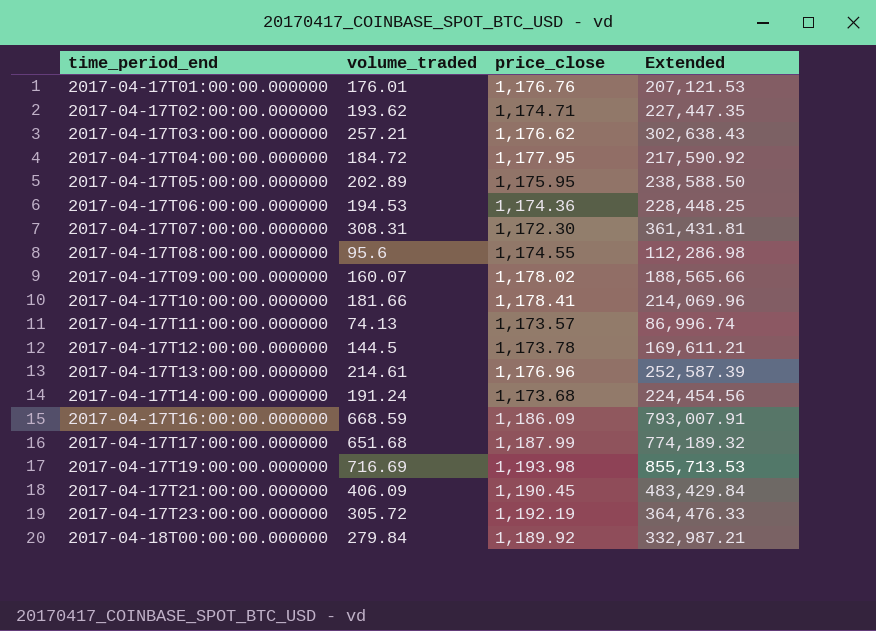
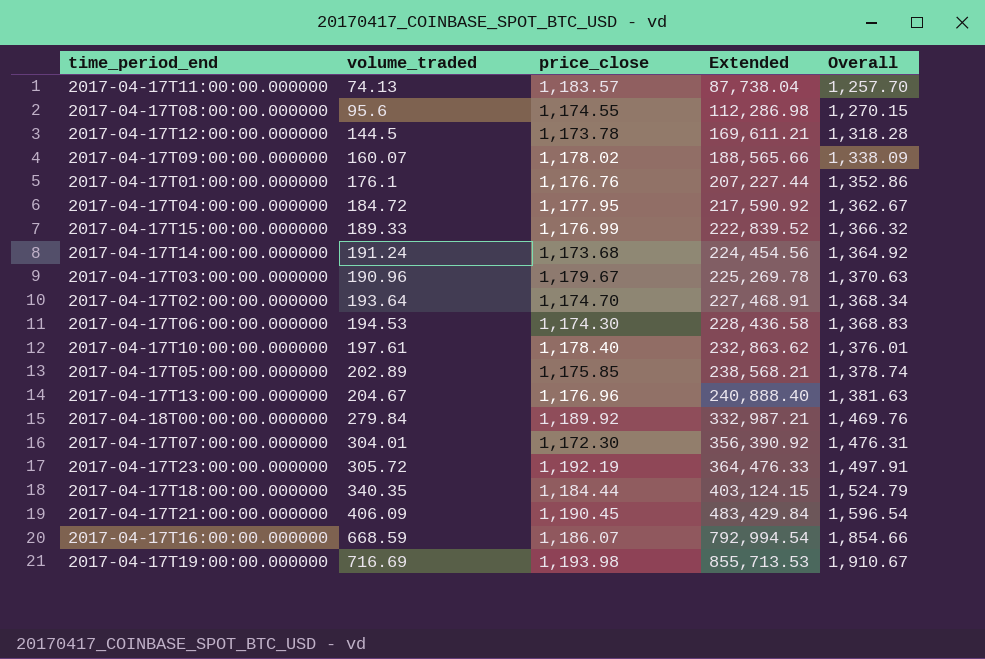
row order: time_period_end ascending -> Extended ascending
column Overall | formula: none -> [volume_traded] + [price_close]
row 2017-04-17T17:00:00.000000: 651.68 | 1,187.99 | 774,189.32 -> none
2017-04-17T11:00:00.000000 | price_close: 1,173.57 -> 1,183.57
2017-04-17T11:00:00.000000 | Extended: 86,996.74 -> 87,738.04
2017-04-17T01:00:00.000000 | volume_traded: 176.01 -> 176.1
2017-04-17T01:00:00.000000 | Extended: 207,121.53 -> 207,227.44
row 2017-04-17T15:00:00.000000: none -> 189.33 | 1,176.99 | 222,839.52 | 1,366.32
2017-04-17T03:00:00.000000 | volume_traded: 257.21 -> 190.96
2017-04-17T03:00:00.000000 | price_close: 1,176.62 -> 1,179.67
2017-04-17T03:00:00.000000 | Extended: 302,638.43 -> 225,269.78
2017-04-17T02:00:00.000000 | volume_traded: 193.62 -> 193.64
2017-04-17T02:00:00.000000 | price_close: 1,174.71 -> 1,174.70
2017-04-17T02:00:00.000000 | Extended: 227,447.35 -> 227,468.91
2017-04-17T06:00:00.000000 | price_close: 1,174.36 -> 1,174.30
2017-04-17T06:00:00.000000 | Extended: 228,448.25 -> 228,436.58
2017-04-17T10:00:00.000000 | volume_traded: 181.66 -> 197.61
2017-04-17T10:00:00.000000 | price_close: 1,178.41 -> 1,178.40
2017-04-17T10:00:00.000000 | Extended: 214,069.96 -> 232,863.62
2017-04-17T05:00:00.000000 | price_close: 1,175.95 -> 1,175.85
2017-04-17T05:00:00.000000 | Extended: 238,588.50 -> 238,568.21
2017-04-17T13:00:00.000000 | volume_traded: 214.61 -> 204.67
2017-04-17T13:00:00.000000 | Extended: 252,587.39 -> 240,888.40
2017-04-17T07:00:00.000000 | volume_traded: 308.31 -> 304.01
2017-04-17T07:00:00.000000 | Extended: 361,431.81 -> 356,390.92
row 2017-04-17T18:00:00.000000: none -> 340.35 | 1,184.44 | 403,124.15 | 1,524.79
2017-04-17T16:00:00.000000 | price_close: 1,186.09 -> 1,186.07
2017-04-17T16:00:00.000000 | Extended: 793,007.91 -> 792,994.54

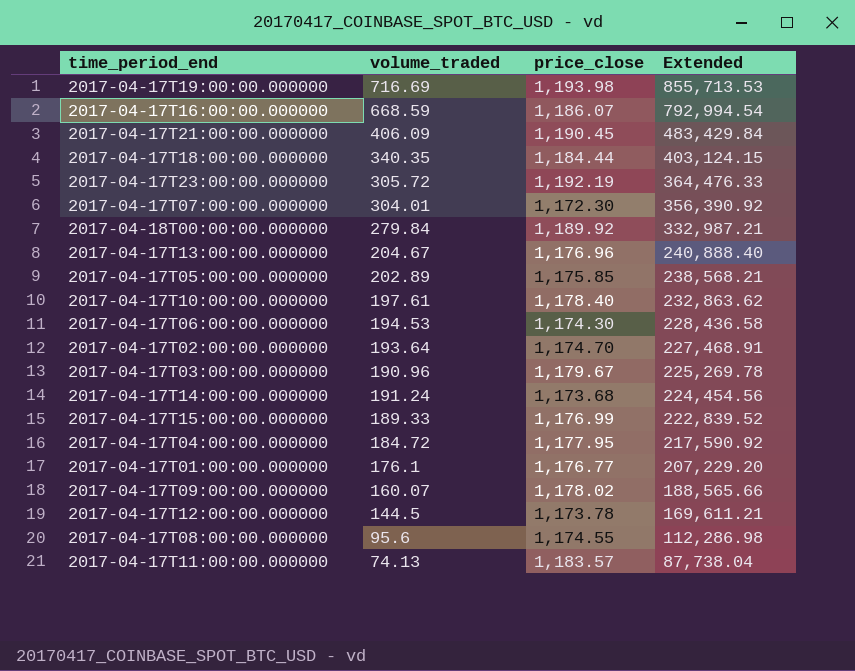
row order: Extended ascending -> Extended descending
column Overall | formula: [volume_traded] + [price_close] -> none
2017-04-17T01:00:00.000000 | price_close: 1,176.76 -> 1,176.77
2017-04-17T01:00:00.000000 | Extended: 207,227.44 -> 207,229.20

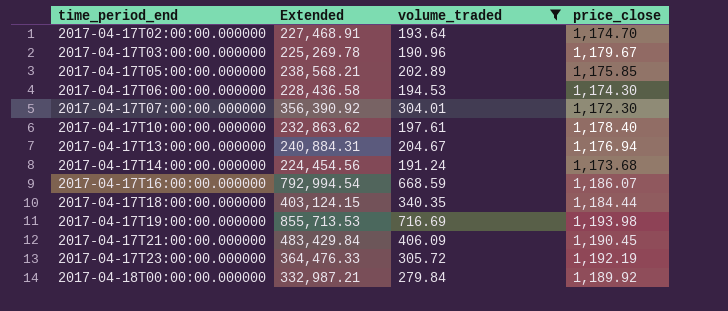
filter: none -> volume_traded >= 190.96
row order: Extended descending -> time_period_end ascending
column Extended | position: 4 -> 2
2017-04-17T13:00:00.000000 | Extended: 240,888.40 -> 240,884.31
2017-04-17T13:00:00.000000 | price_close: 1,176.96 -> 1,176.94

